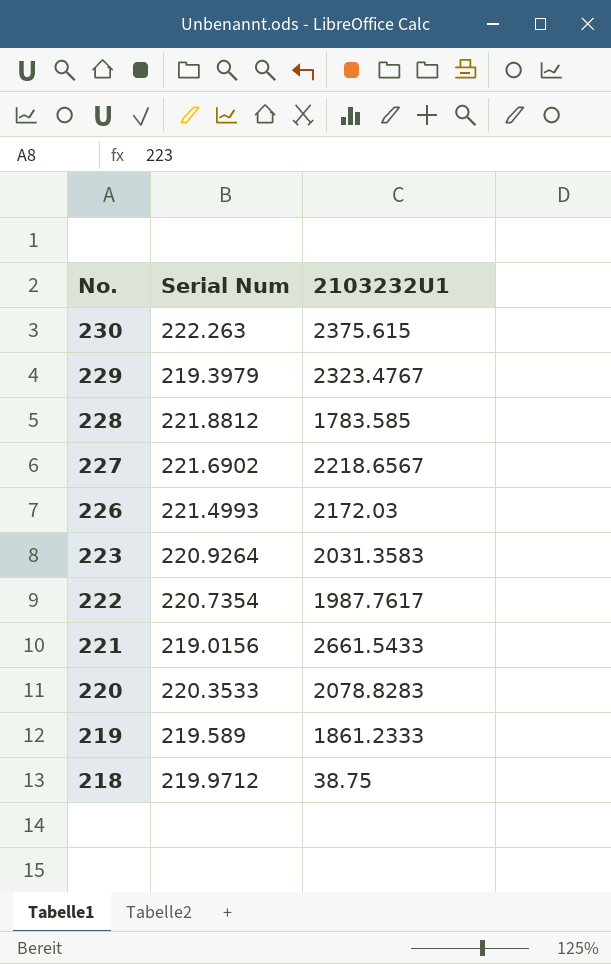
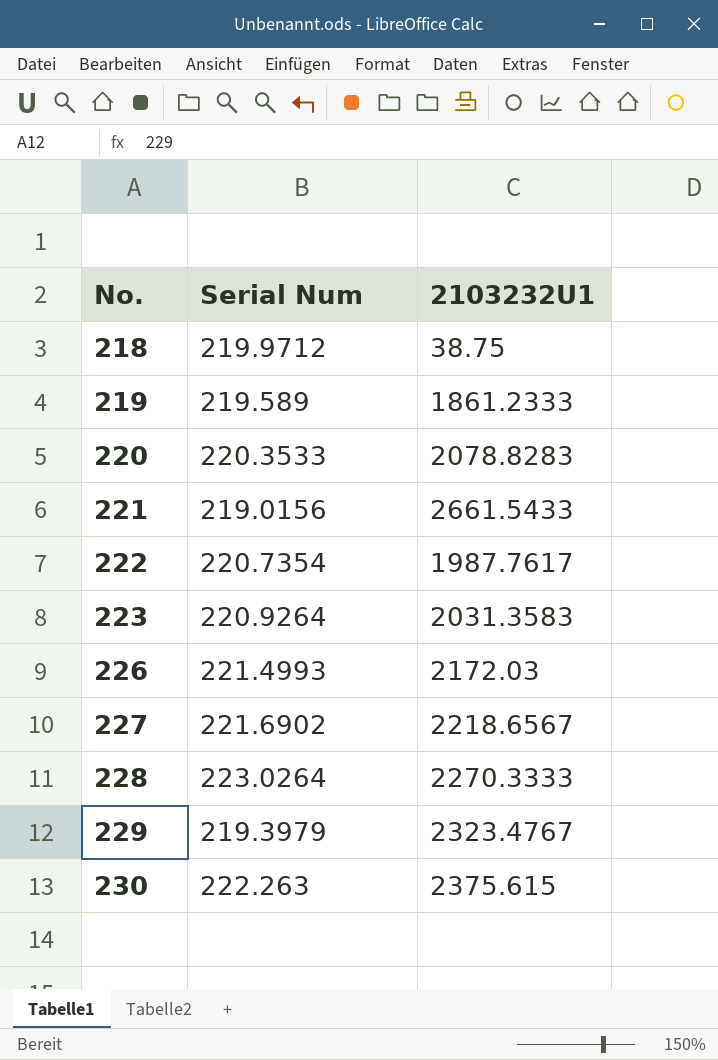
row order: No. descending -> No. ascending
228 | Serial Num: 221.8812 -> 223.0264
228 | 2103232U1: 1783.585 -> 2270.3333

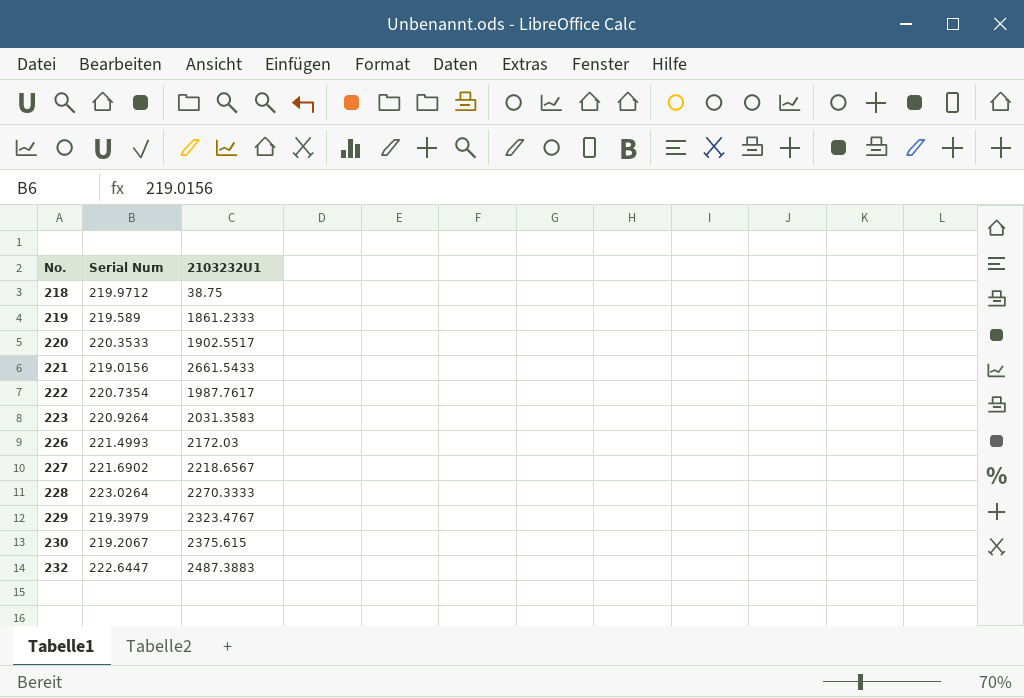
220 | 2103232U1: 2078.8283 -> 1902.5517
230 | Serial Num: 222.263 -> 219.2067
row 232: none -> 222.6447 | 2487.3883

